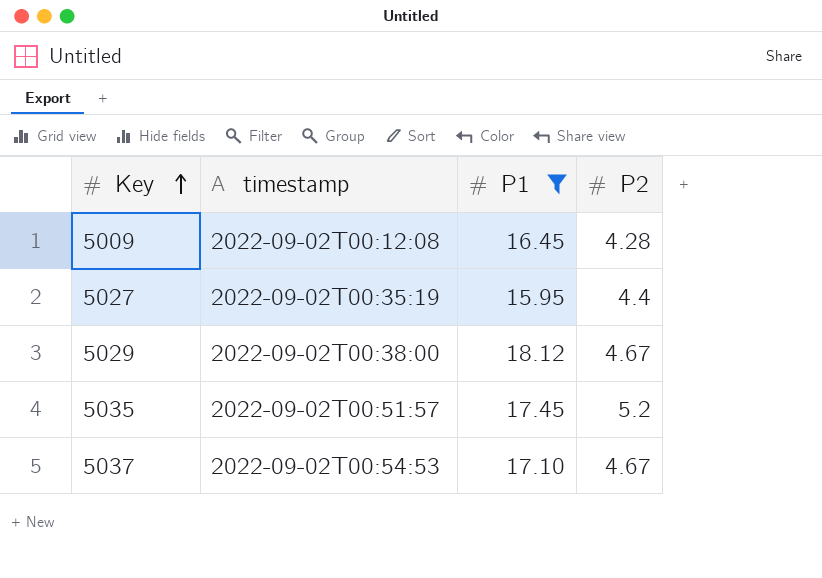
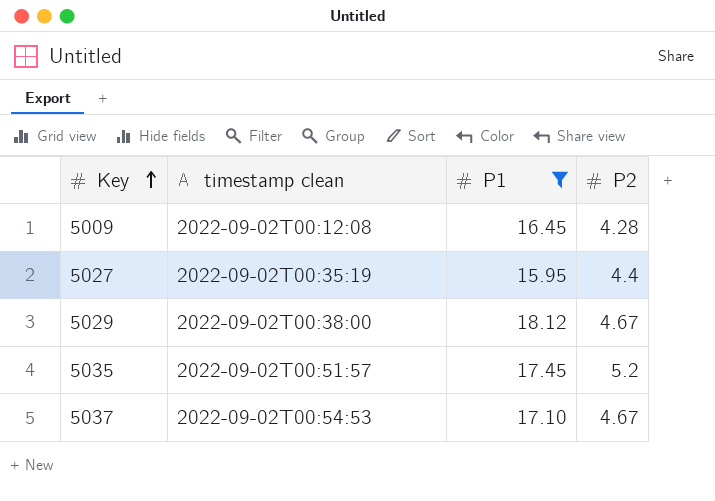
column name: timestamp -> timestamp clean

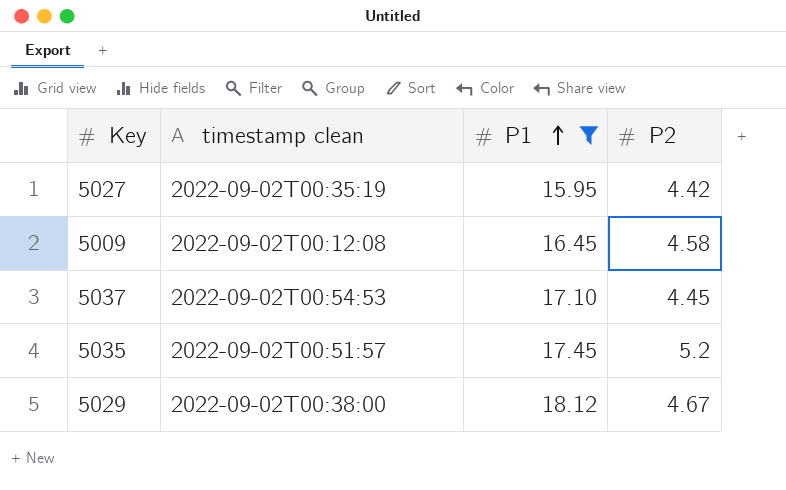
row order: Key ascending -> P1 ascending
5027 | P2: 4.4 -> 4.42
5009 | P2: 4.28 -> 4.58
5037 | P2: 4.67 -> 4.45

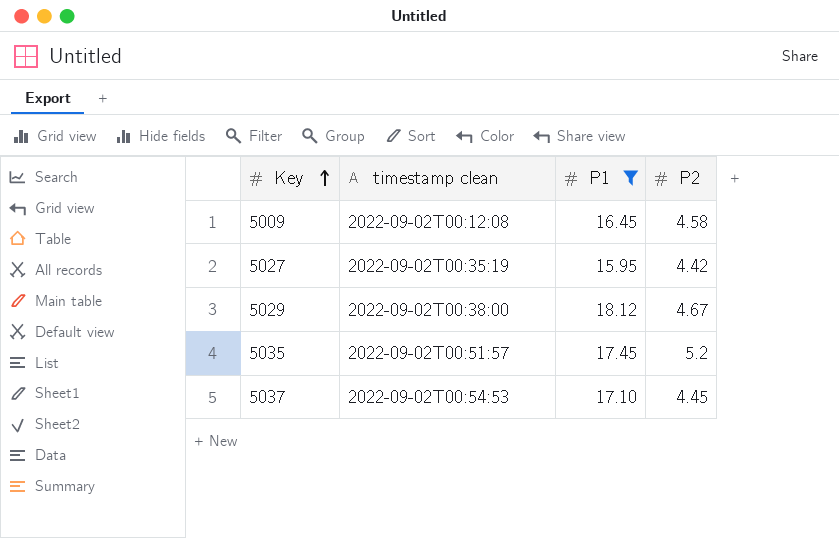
row order: P1 ascending -> Key ascending

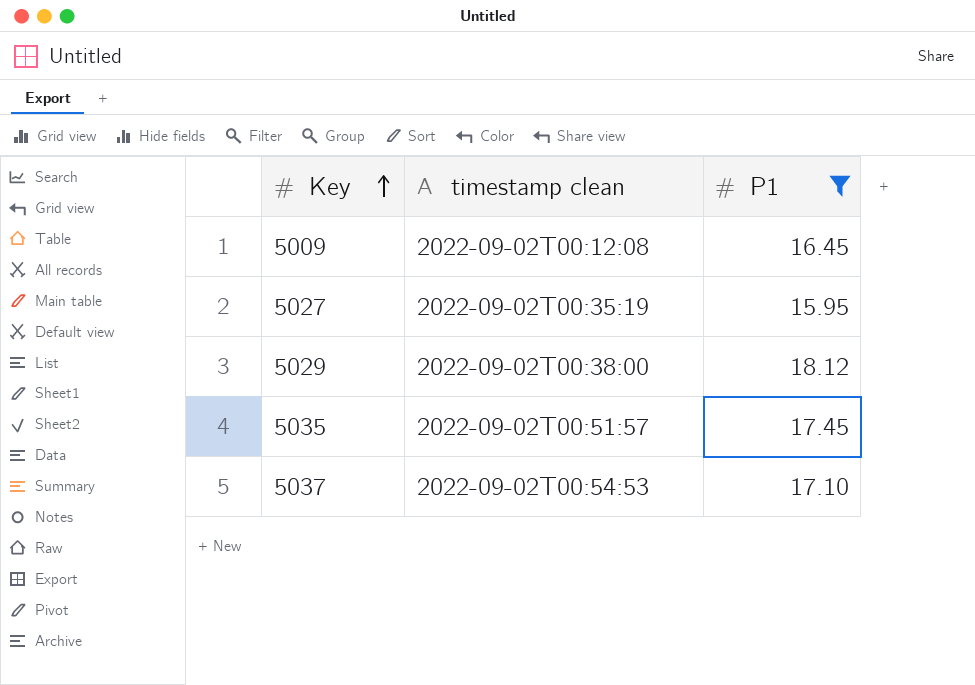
column P2 | position: 4 -> none

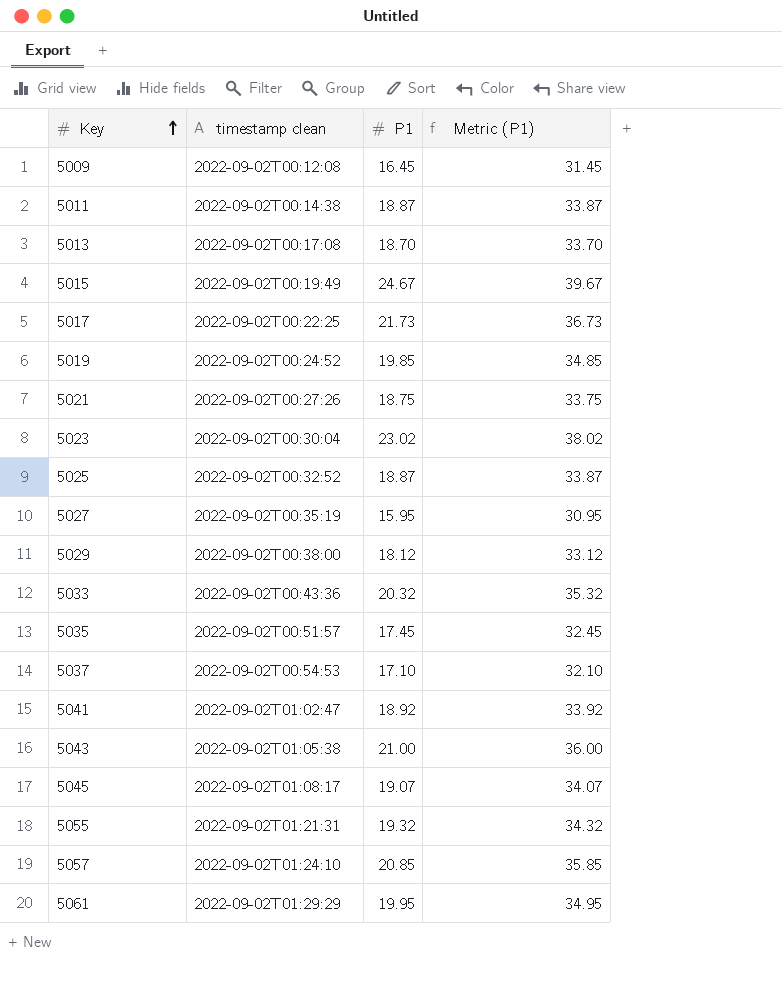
filter: P1 <= 18.12 -> none
column Metric (P1) | formula: none -> [P1] + 15

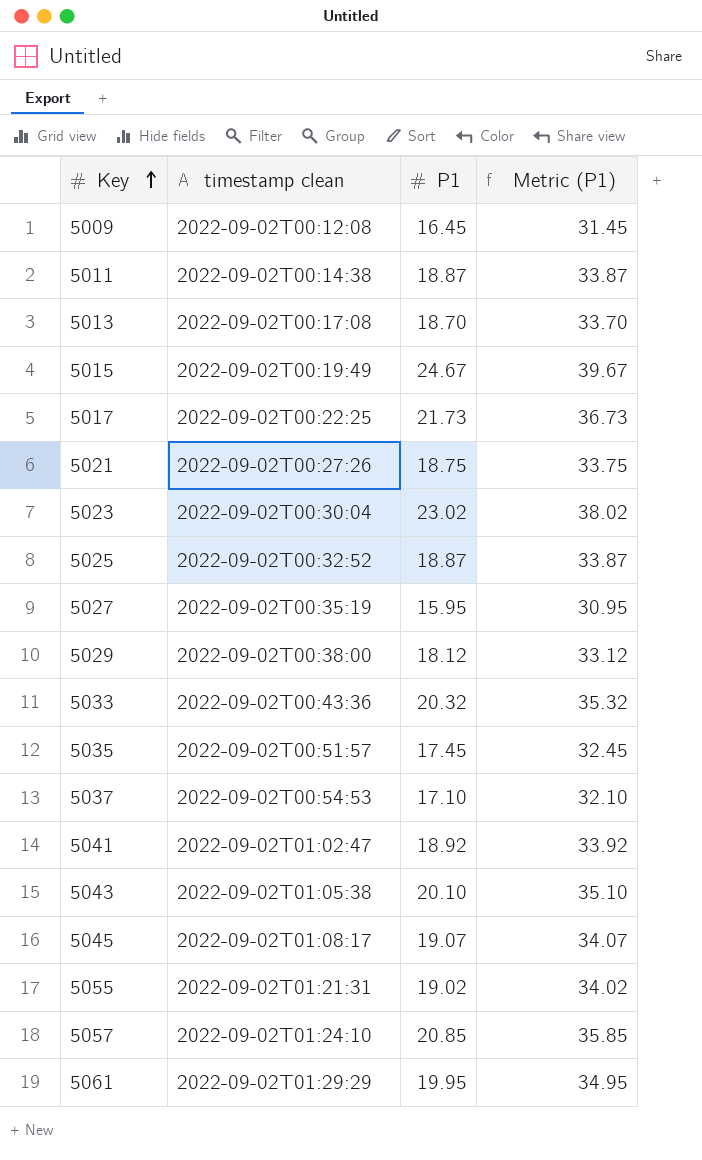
row 5019: 2022-09-02T00:24:52 | 19.85 | 34.85 -> none
5043 | P1: 21.00 -> 20.10
5043 | Metric (P1): 36.00 -> 35.10
5055 | P1: 19.32 -> 19.02
5055 | Metric (P1): 34.32 -> 34.02

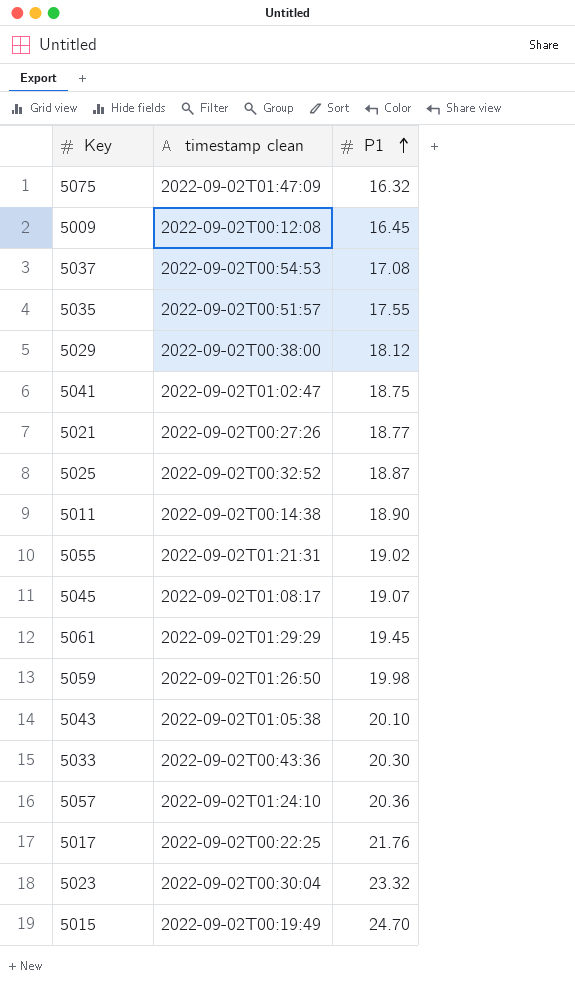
row order: Key ascending -> P1 ascending
column Metric (P1) | formula: [P1] + 15 -> none
row 5013: 2022-09-02T00:17:08 | 18.70 | 33.70 -> none
row 5027: 2022-09-02T00:35:19 | 15.95 | 30.95 -> none
row 5075: none -> 2022-09-02T01:47:09 | 16.32
5037 | P1: 17.10 -> 17.08
5035 | P1: 17.45 -> 17.55
5041 | P1: 18.92 -> 18.75
5021 | P1: 18.75 -> 18.77
5011 | P1: 18.87 -> 18.90
5061 | P1: 19.95 -> 19.45
row 5059: none -> 2022-09-02T01:26:50 | 19.98
5033 | P1: 20.32 -> 20.30
5057 | P1: 20.85 -> 20.36
5017 | P1: 21.73 -> 21.76
5023 | P1: 23.02 -> 23.32
5015 | P1: 24.67 -> 24.70

